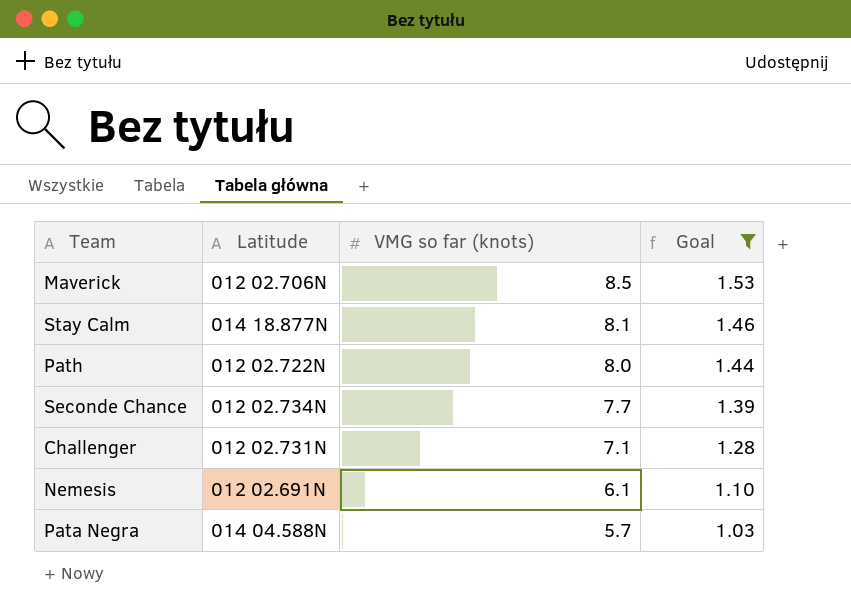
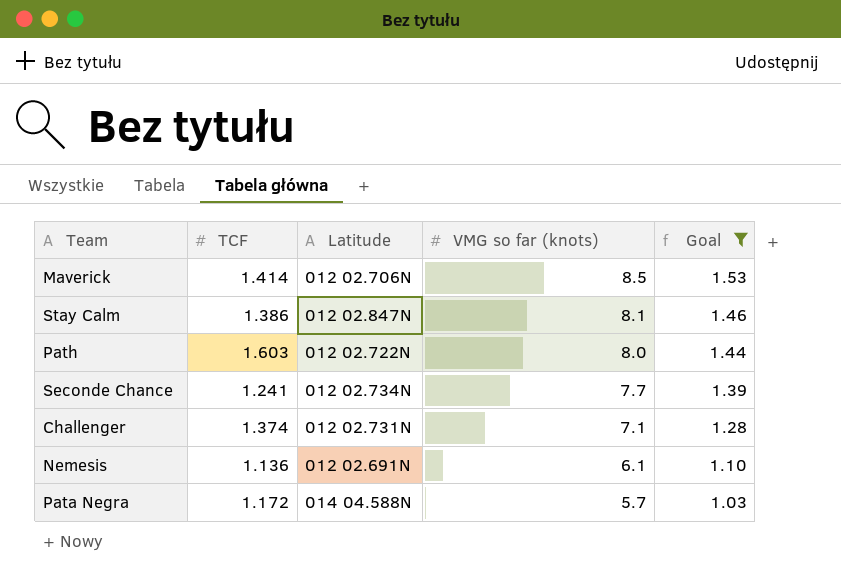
column TCF | position: none -> 2
Stay Calm | Latitude: 014 18.877N -> 012 02.847N

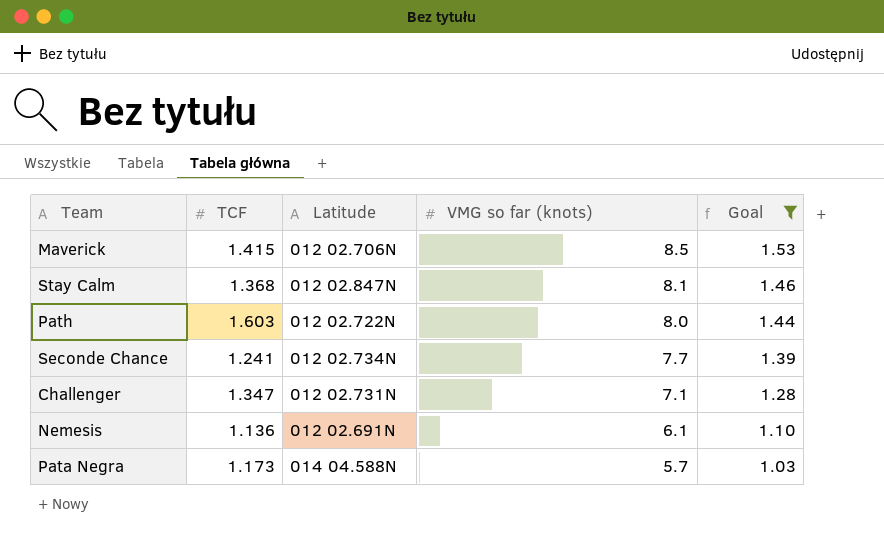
Maverick | TCF: 1.414 -> 1.415
Stay Calm | TCF: 1.386 -> 1.368
Challenger | TCF: 1.374 -> 1.347
Pata Negra | TCF: 1.172 -> 1.173

